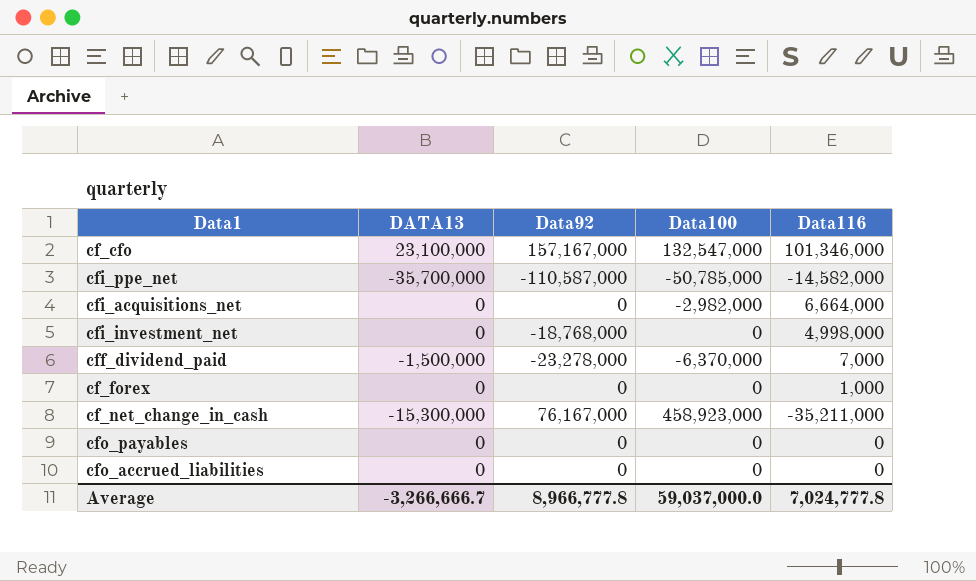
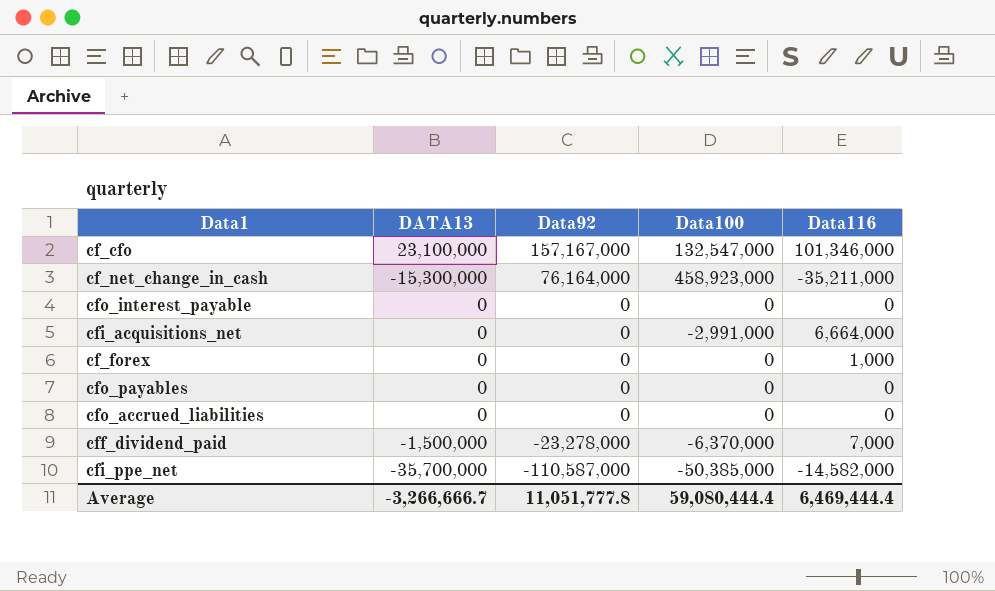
row order: none -> Data92 descending
row cfi_investment_net: 0 | -18,768,000 | 0 | 4,998,000 -> none
cf_net_change_in_cash | Data92: 76,167,000 -> 76,164,000
row cfo_interest_payable: none -> 0 | 0 | 0 | 0
cfi_acquisitions_net | Data100: -2,982,000 -> -2,991,000
cfi_ppe_net | Data100: -50,785,000 -> -50,385,000
Average | Data92: 8,966,777.8 -> 11,051,777.8
Average | Data100: 59,037,000.0 -> 59,080,444.4
Average | Data116: 7,024,777.8 -> 6,469,444.4

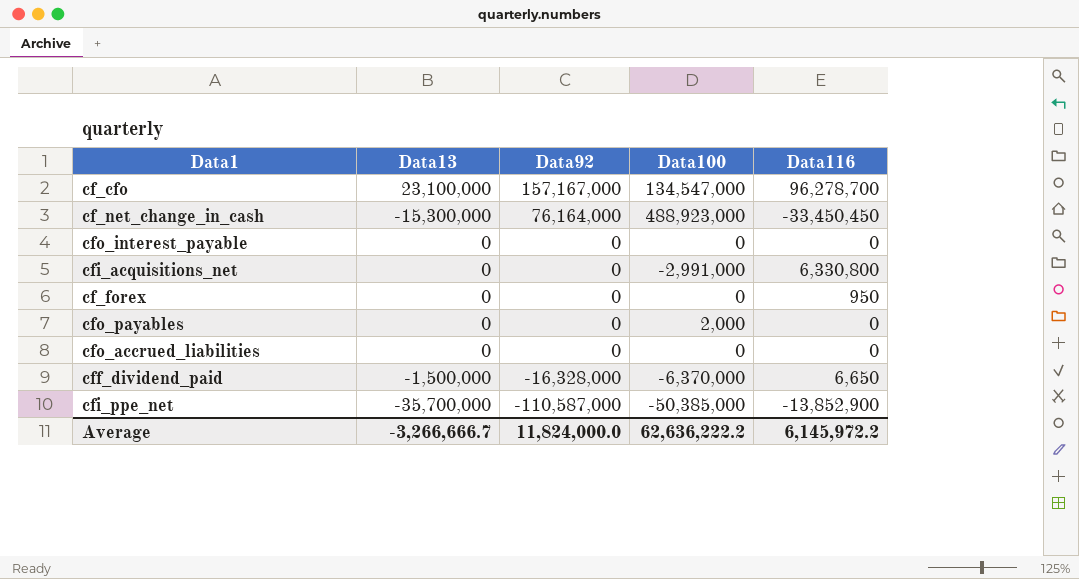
column name: DATA13 -> Data13
cf_cfo | Data100: 132,547,000 -> 134,547,000
cf_cfo | Data116: 101,346,000 -> 96,278,700
cf_net_change_in_cash | Data100: 458,923,000 -> 488,923,000
cf_net_change_in_cash | Data116: -35,211,000 -> -33,450,450
cfi_acquisitions_net | Data116: 6,664,000 -> 6,330,800
cf_forex | Data116: 1,000 -> 950
cfo_payables | Data100: 0 -> 2,000
cff_dividend_paid | Data92: -23,278,000 -> -16,328,000
cff_dividend_paid | Data116: 7,000 -> 6,650
cfi_ppe_net | Data116: -14,582,000 -> -13,852,900
Average | Data92: 11,051,777.8 -> 11,824,000.0
Average | Data100: 59,080,444.4 -> 62,636,222.2
Average | Data116: 6,469,444.4 -> 6,145,972.2

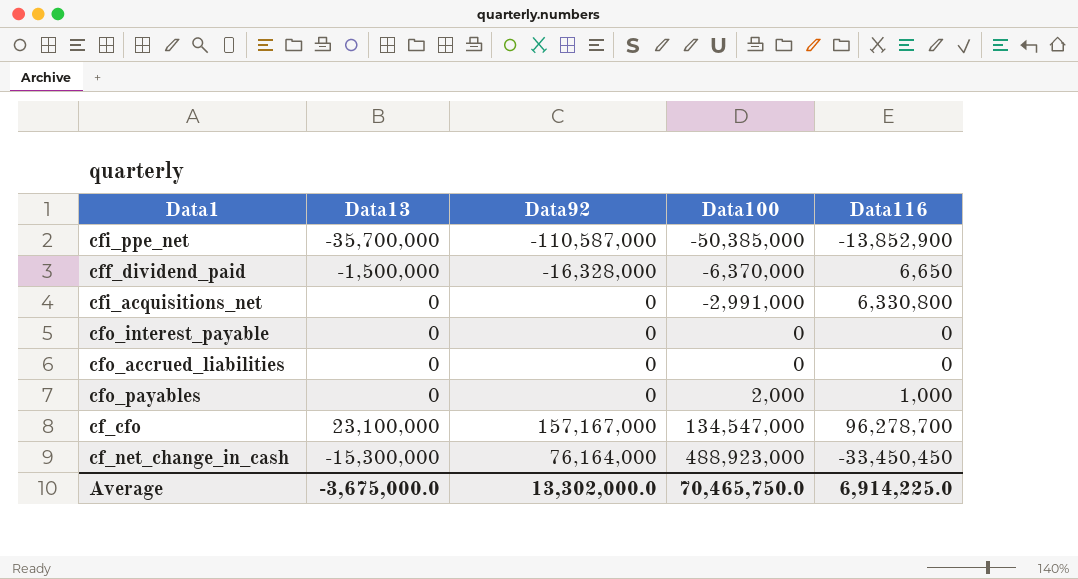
row order: Data92 descending -> Data100 ascending
row cf_forex: 0 | 0 | 0 | 950 -> none
cfo_payables | Data116: 0 -> 1,000
Average | Data13: -3,266,666.7 -> -3,675,000.0
Average | Data92: 11,824,000.0 -> 13,302,000.0
Average | Data100: 62,636,222.2 -> 70,465,750.0
Average | Data116: 6,145,972.2 -> 6,914,225.0

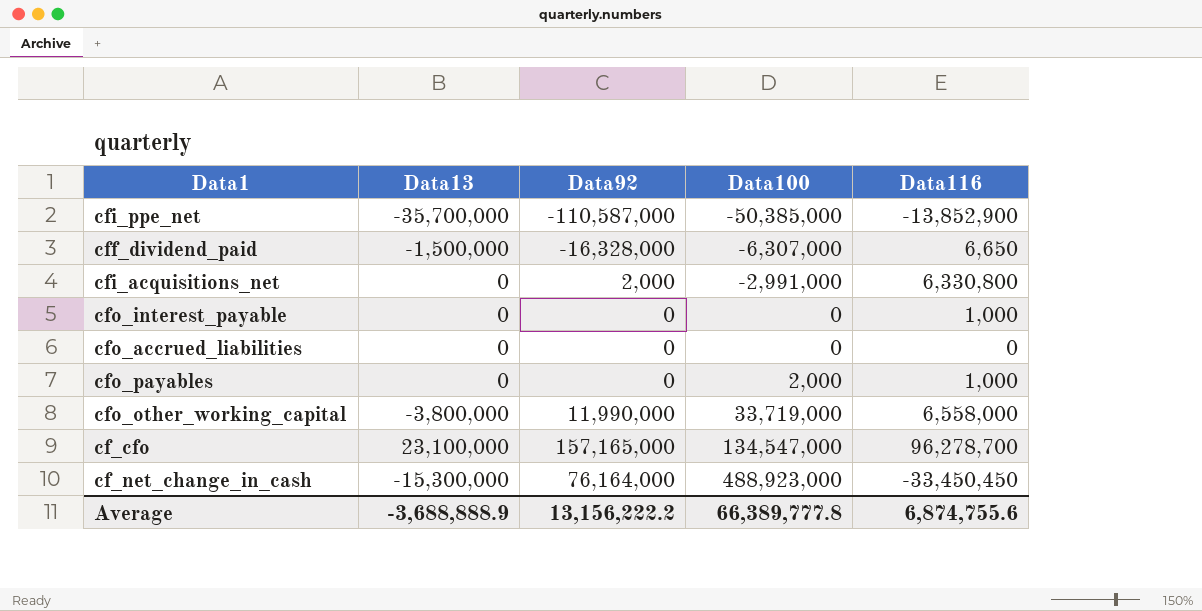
cff_dividend_paid | Data100: -6,370,000 -> -6,307,000
cfi_acquisitions_net | Data92: 0 -> 2,000
cfo_interest_payable | Data116: 0 -> 1,000
row cfo_other_working_capital: none -> -3,800,000 | 11,990,000 | 33,719,000 | 6,558,000
cf_cfo | Data92: 157,167,000 -> 157,165,000
Average | Data13: -3,675,000.0 -> -3,688,888.9
Average | Data92: 13,302,000.0 -> 13,156,222.2
Average | Data100: 70,465,750.0 -> 66,389,777.8
Average | Data116: 6,914,225.0 -> 6,874,755.6

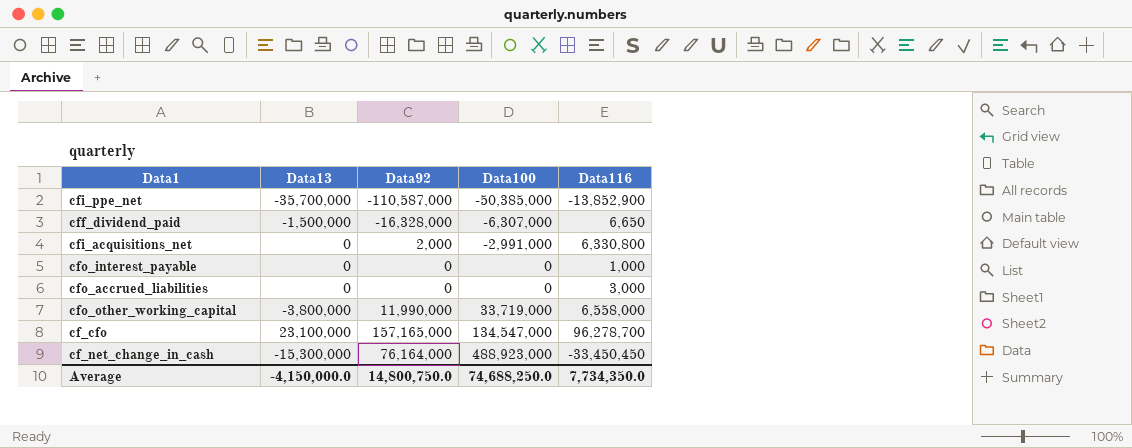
row cfo_payables: 0 | 0 | 2,000 | 1,000 -> none
cfo_accrued_liabilities | Data116: 0 -> 3,000
Average | Data13: -3,688,888.9 -> -4,150,000.0
Average | Data92: 13,156,222.2 -> 14,800,750.0
Average | Data100: 66,389,777.8 -> 74,688,250.0
Average | Data116: 6,874,755.6 -> 7,734,350.0

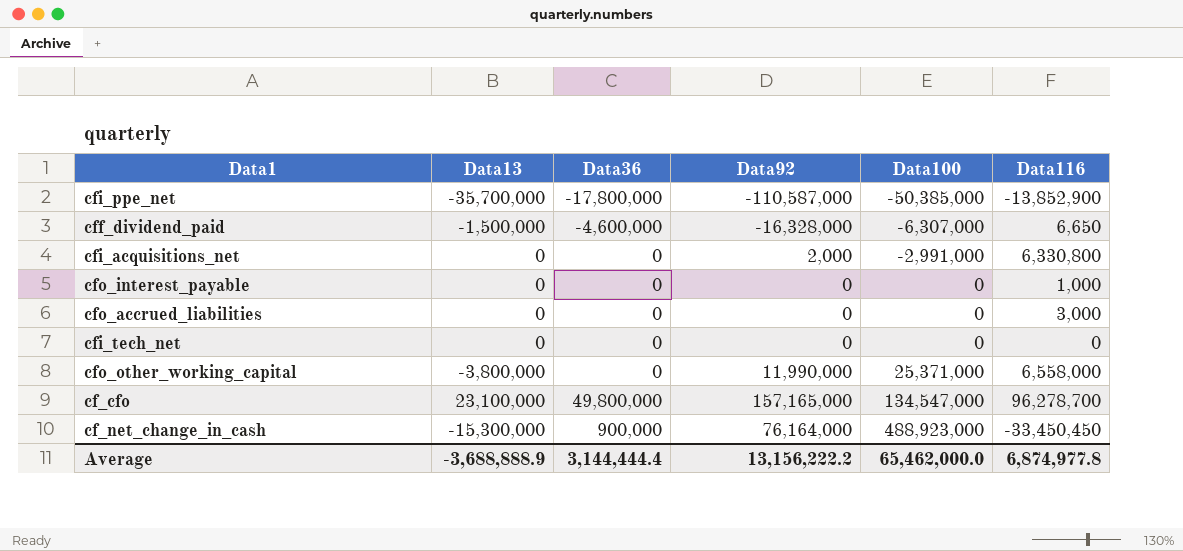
column Data36 | position: none -> 3
row cfi_tech_net: none -> 0 | 0 | 0 | 0 | 0
cfo_other_working_capital | Data100: 33,719,000 -> 25,371,000
Average | Data13: -4,150,000.0 -> -3,688,888.9
Average | Data92: 14,800,750.0 -> 13,156,222.2
Average | Data100: 74,688,250.0 -> 65,462,000.0
Average | Data116: 7,734,350.0 -> 6,874,977.8

